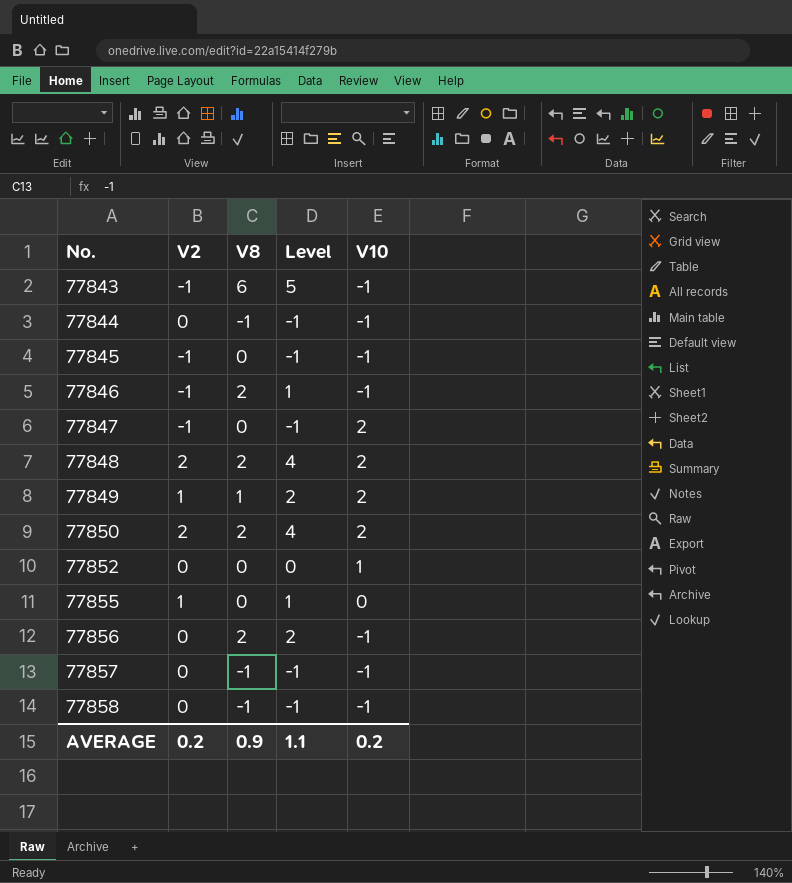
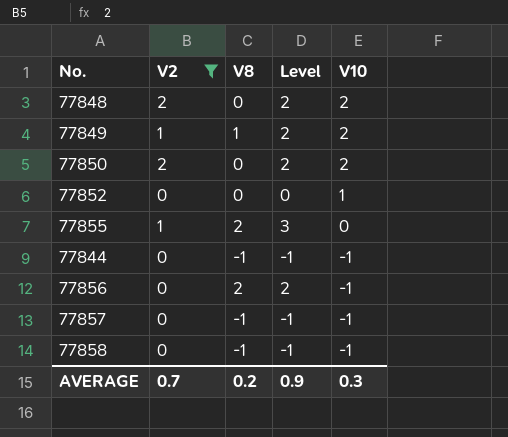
filter: none -> V2 != -1
row order: No. ascending -> V10 descending
77848 | V8: 2 -> 0
77848 | Level: 4 -> 2
77850 | V8: 2 -> 0
77850 | Level: 4 -> 2
77855 | V8: 0 -> 2
77855 | Level: 1 -> 3
AVERAGE | V2: 0.2 -> 0.7
AVERAGE | V8: 0.9 -> 0.2
AVERAGE | Level: 1.1 -> 0.9
AVERAGE | V10: 0.2 -> 0.3

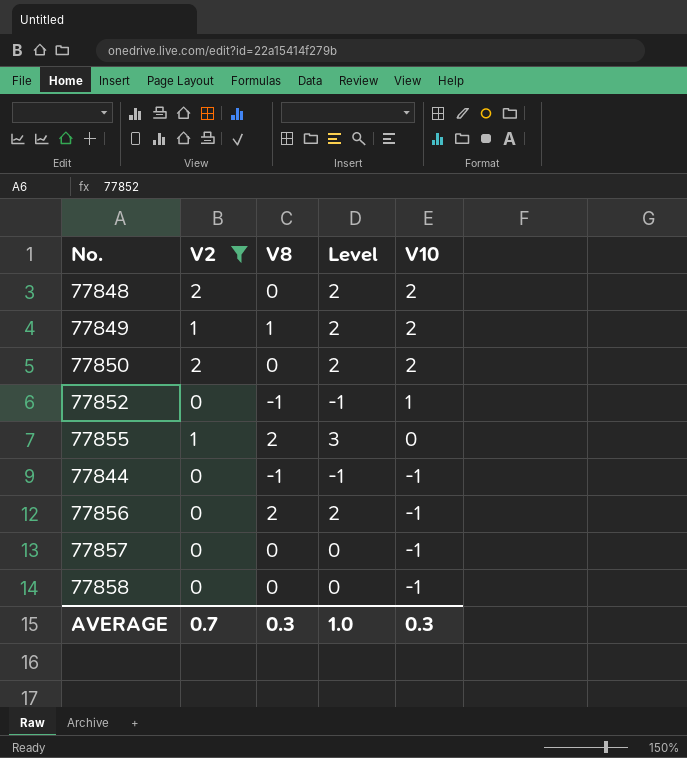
77852 | V8: 0 -> -1
77852 | Level: 0 -> -1
77857 | V8: -1 -> 0
77857 | Level: -1 -> 0
77858 | V8: -1 -> 0
77858 | Level: -1 -> 0
AVERAGE | V8: 0.2 -> 0.3
AVERAGE | Level: 0.9 -> 1.0

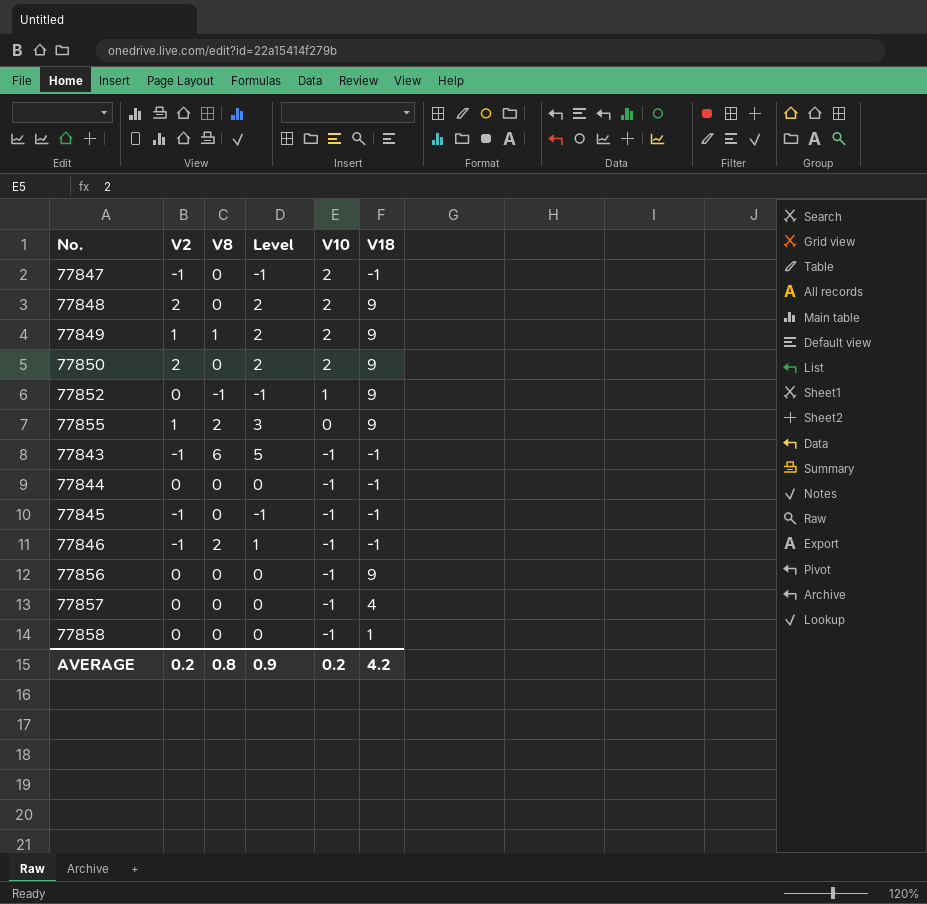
filter: V2 != -1 -> none
column V18 | position: none -> 6
77844 | V8: -1 -> 0
77844 | Level: -1 -> 0
77856 | V8: 2 -> 0
77856 | Level: 2 -> 0
AVERAGE | V2: 0.7 -> 0.2
AVERAGE | V8: 0.3 -> 0.8
AVERAGE | Level: 1.0 -> 0.9
AVERAGE | V10: 0.3 -> 0.2

